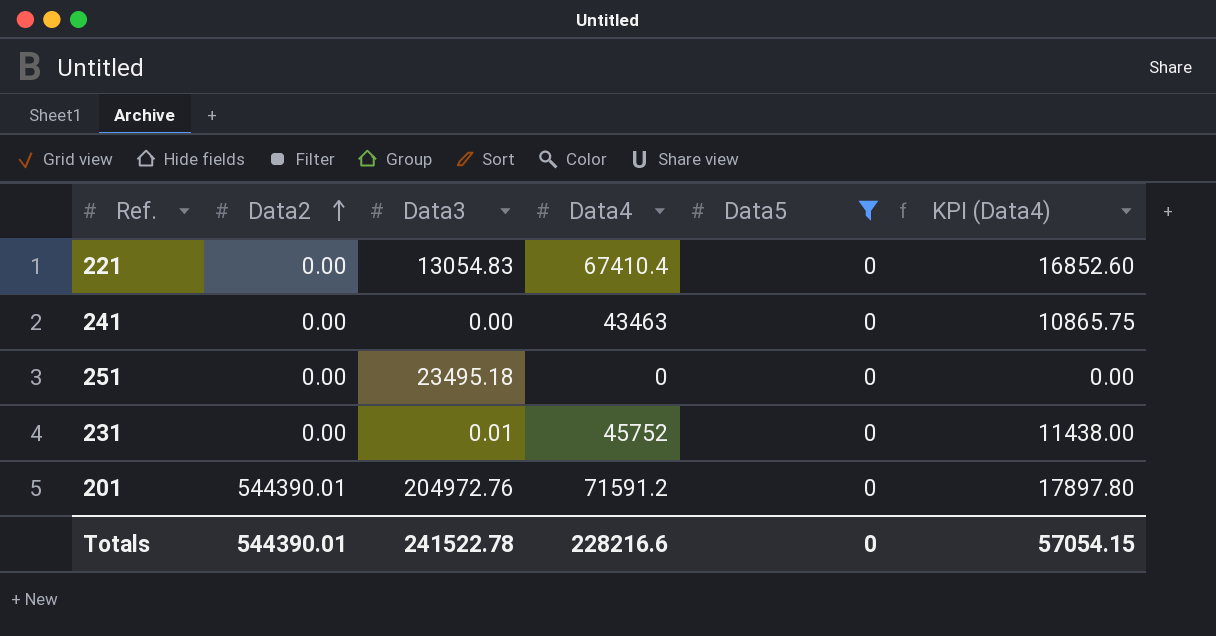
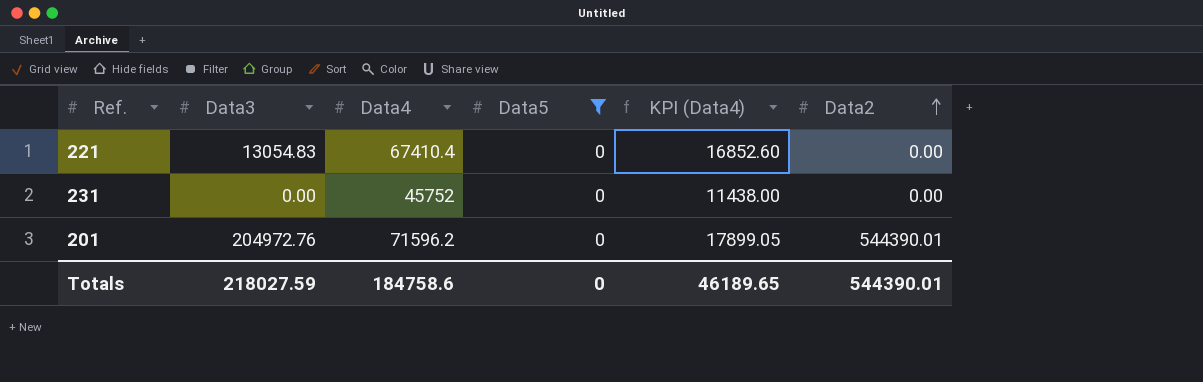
column Data2 | position: 2 -> 6
row 241: 0.00 | 0.00 | 43463 | 0 | 10865.75 -> none
row 251: 0.00 | 23495.18 | 0 | 0 | 0.00 -> none
231 | Data3: 0.01 -> 0.00
201 | Data4: 71591.2 -> 71596.2
201 | KPI (Data4): 17897.80 -> 17899.05
Totals | Data3: 241522.78 -> 218027.59
Totals | Data4: 228216.6 -> 184758.6
Totals | KPI (Data4): 57054.15 -> 46189.65

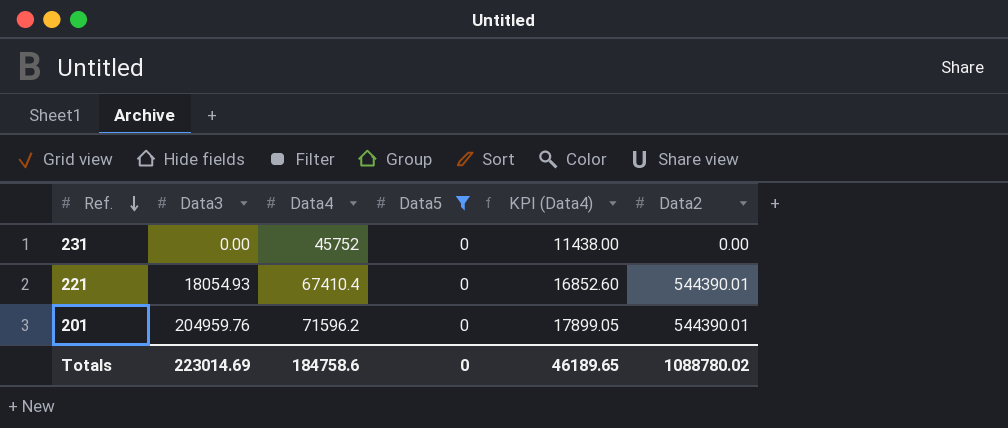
row order: Data2 ascending -> Ref. descending
221 | Data3: 13054.83 -> 18054.93
221 | Data2: 0.00 -> 544390.01
201 | Data3: 204972.76 -> 204959.76
Totals | Data3: 218027.59 -> 223014.69
Totals | Data2: 544390.01 -> 1088780.02

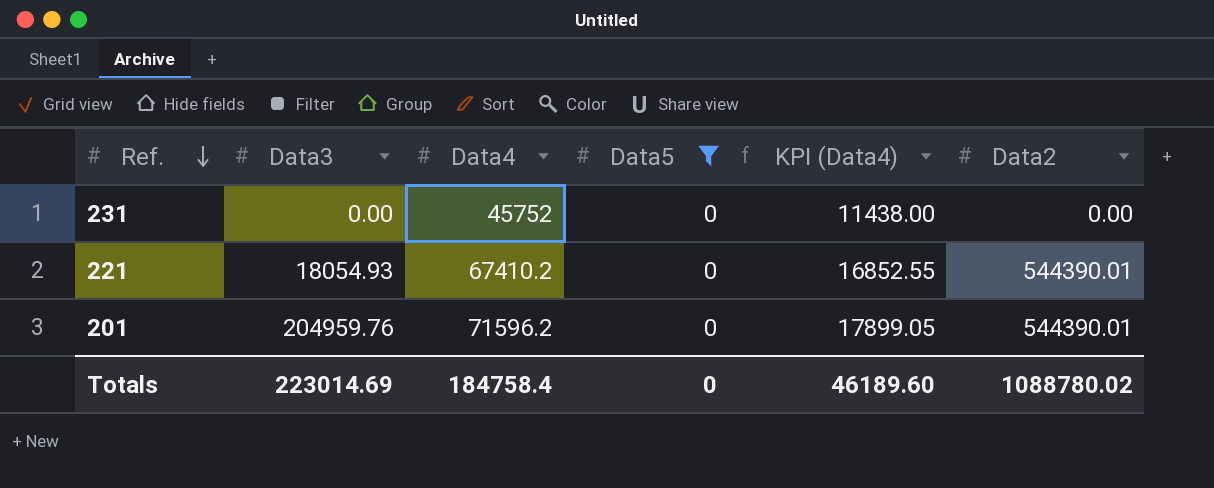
221 | Data4: 67410.4 -> 67410.2
221 | KPI (Data4): 16852.60 -> 16852.55
Totals | Data4: 184758.6 -> 184758.4
Totals | KPI (Data4): 46189.65 -> 46189.60

